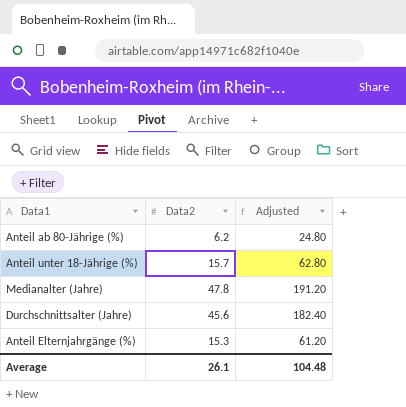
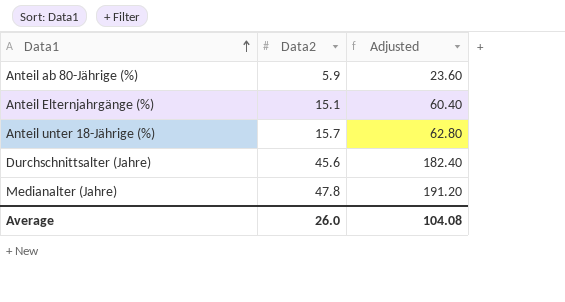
row order: none -> Data1 ascending
Anteil ab 80-Jährige (%) | Data2: 6.2 -> 5.9
Anteil ab 80-Jährige (%) | Adjusted: 24.80 -> 23.60
Anteil Elternjahrgänge (%) | Data2: 15.3 -> 15.1
Anteil Elternjahrgänge (%) | Adjusted: 61.20 -> 60.40
Average | Data2: 26.1 -> 26.0
Average | Adjusted: 104.48 -> 104.08

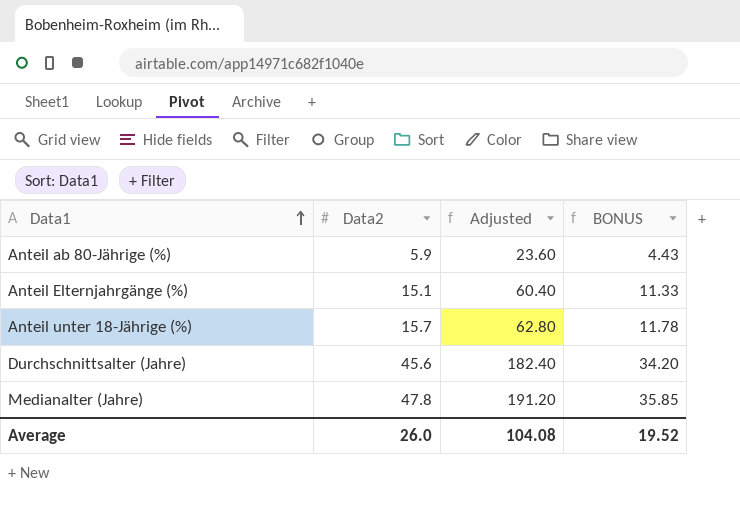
column BONUS | formula: none -> [Data2] * 0.75

